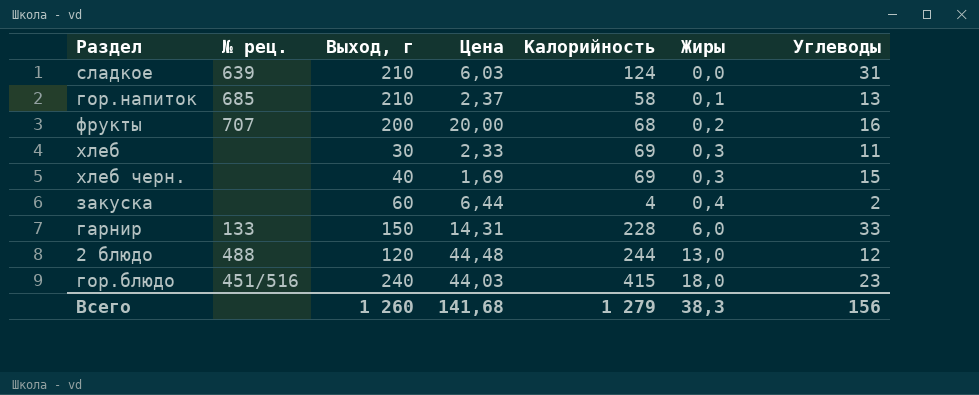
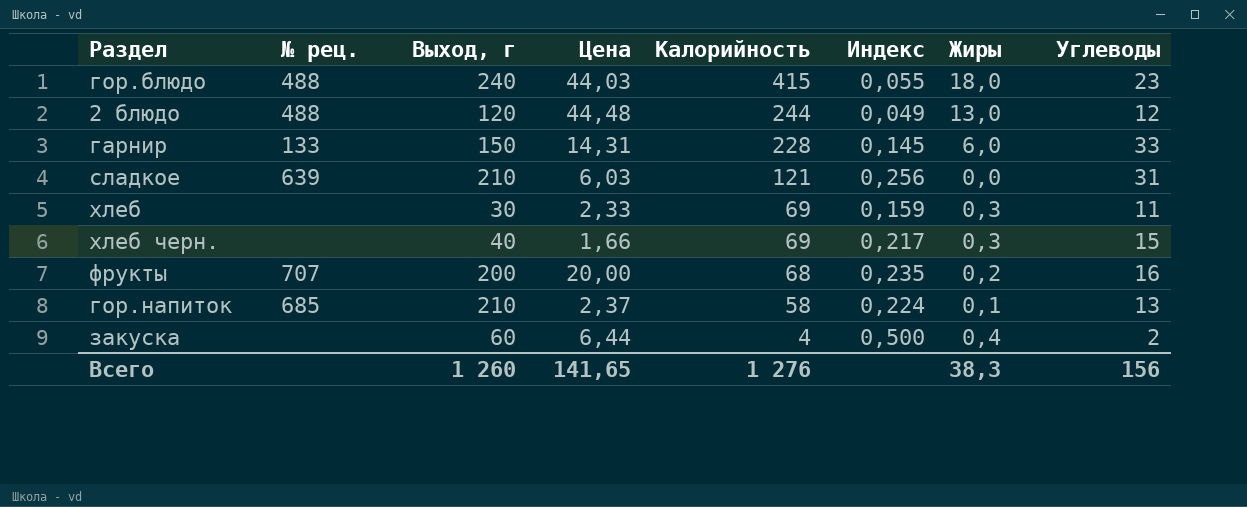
row order: Жиры ascending -> Калорийность descending
column Индекс | formula: none -> [Углеводы] / [Калорийность]
гор.блюдо | № рец.: 451/516 -> 488
сладкое | Калорийность: 124 -> 121
хлеб черн. | Цена: 1,69 -> 1,66
Всего | Цена: 141,68 -> 141,65
Всего | Калорийность: 1 279 -> 1 276

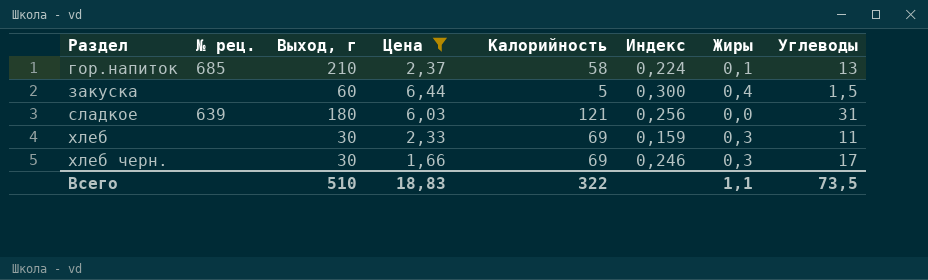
filter: none -> Цена <= 6,44
row order: Калорийность descending -> Раздел ascending
закуска | Калорийность: 4 -> 5
закуска | Индекс: 0,500 -> 0,300
закуска | Углеводы: 2 -> 1,5
сладкое | Выход, г: 210 -> 180
хлеб черн. | Выход, г: 40 -> 30
хлеб черн. | Индекс: 0,217 -> 0,246
хлеб черн. | Углеводы: 15 -> 17
Всего | Выход, г: 1 260 -> 510
Всего | Цена: 141,65 -> 18,83
Всего | Калорийность: 1 276 -> 322
Всего | Жиры: 38,3 -> 1,1
Всего | Углеводы: 156 -> 73,5

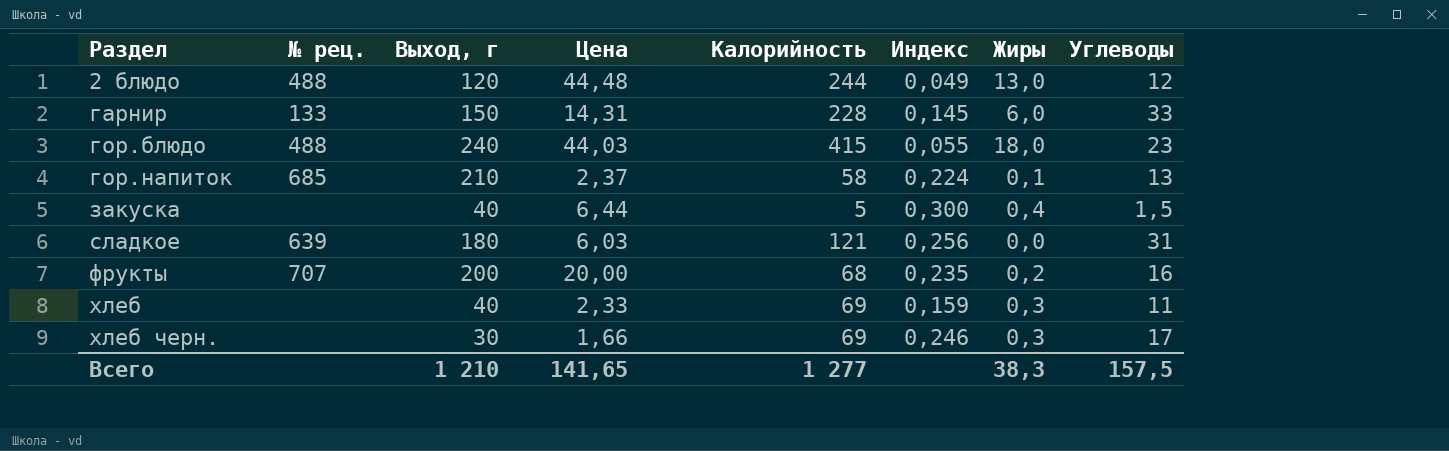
filter: Цена <= 6,44 -> none
закуска | Выход, г: 60 -> 40
хлеб | Выход, г: 30 -> 40
Всего | Выход, г: 510 -> 1 210
Всего | Цена: 18,83 -> 141,65
Всего | Калорийность: 322 -> 1 277
Всего | Жиры: 1,1 -> 38,3
Всего | Углеводы: 73,5 -> 157,5

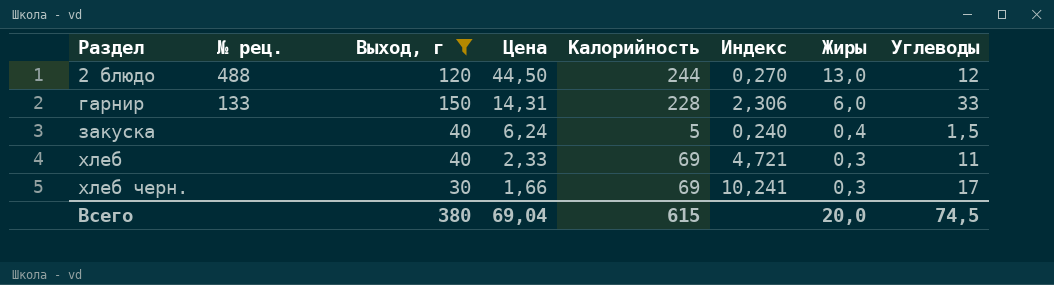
filter: none -> Выход, г <= 150
column Индекс | formula: [Углеводы] / [Калорийность] -> [Углеводы] / [Цена]
2 блюдо | Цена: 44,48 -> 44,50
закуска | Цена: 6,44 -> 6,24
Всего | Выход, г: 1 210 -> 380
Всего | Цена: 141,65 -> 69,04
Всего | Калорийность: 1 277 -> 615
Всего | Жиры: 38,3 -> 20,0
Всего | Углеводы: 157,5 -> 74,5

